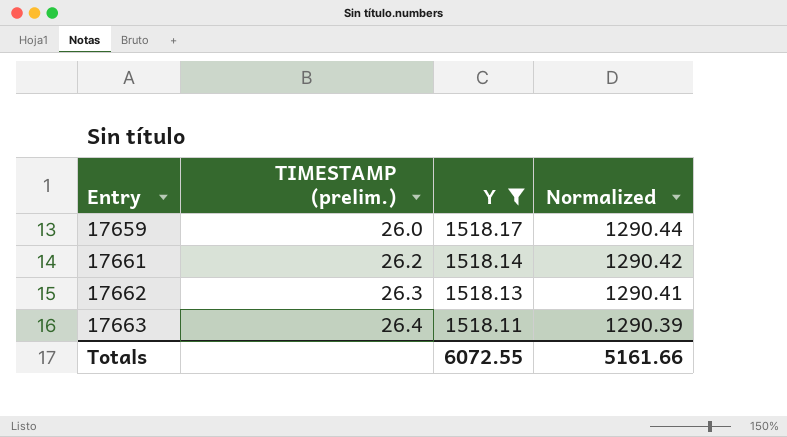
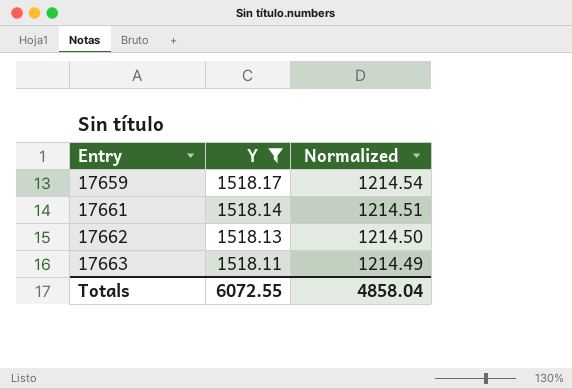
column TIMESTAMP (prelim.) | position: 2 -> none
column Normalized | formula: [Y] * 0.85 -> [Y] * 0.8
Totals | Normalized: 5161.66 -> 4858.04

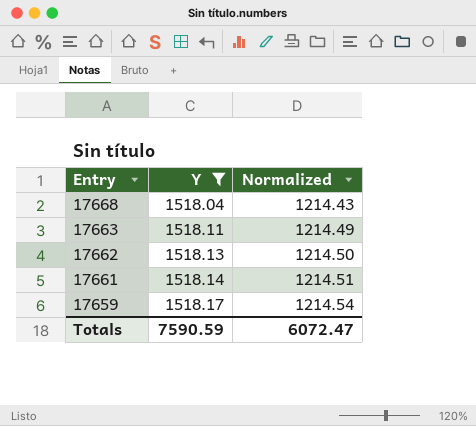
row order: Entry ascending -> Entry descending
row 17668: none -> 1518.04 | 1214.43
Totals | Y: 6072.55 -> 7590.59
Totals | Normalized: 4858.04 -> 6072.47

